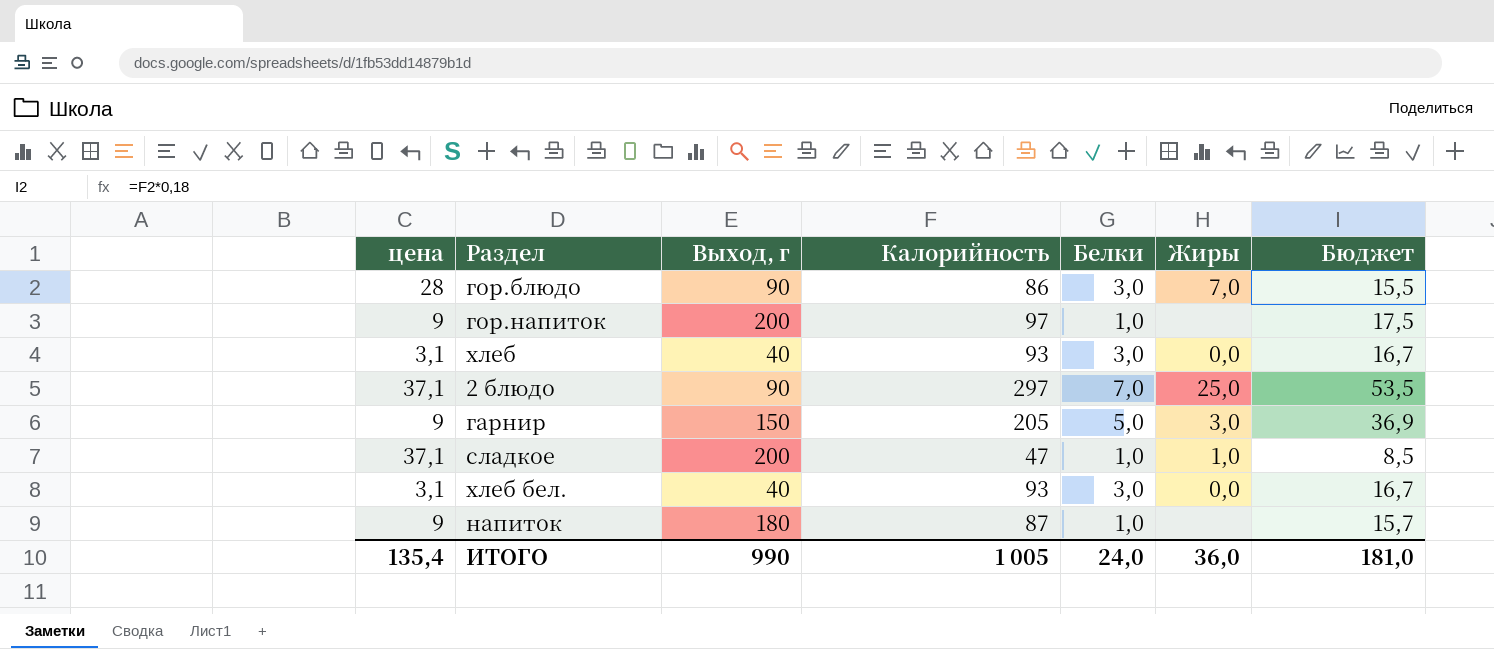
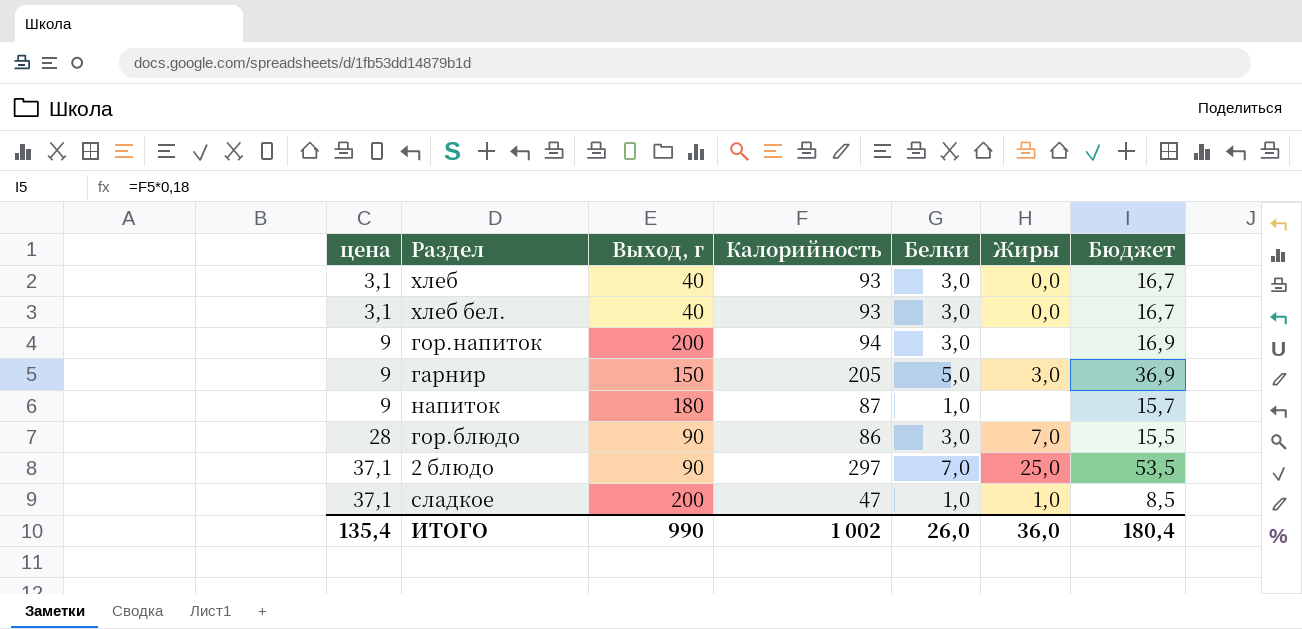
row order: none -> цена ascending
гор.напиток | Калорийность: 97 -> 94
гор.напиток | Белки: 1,0 -> 3,0
гор.напиток | Бюджет: 17,5 -> 16,9
ИТОГО | Калорийность: 1 005 -> 1 002
ИТОГО | Белки: 24,0 -> 26,0
ИТОГО | Бюджет: 181,0 -> 180,4

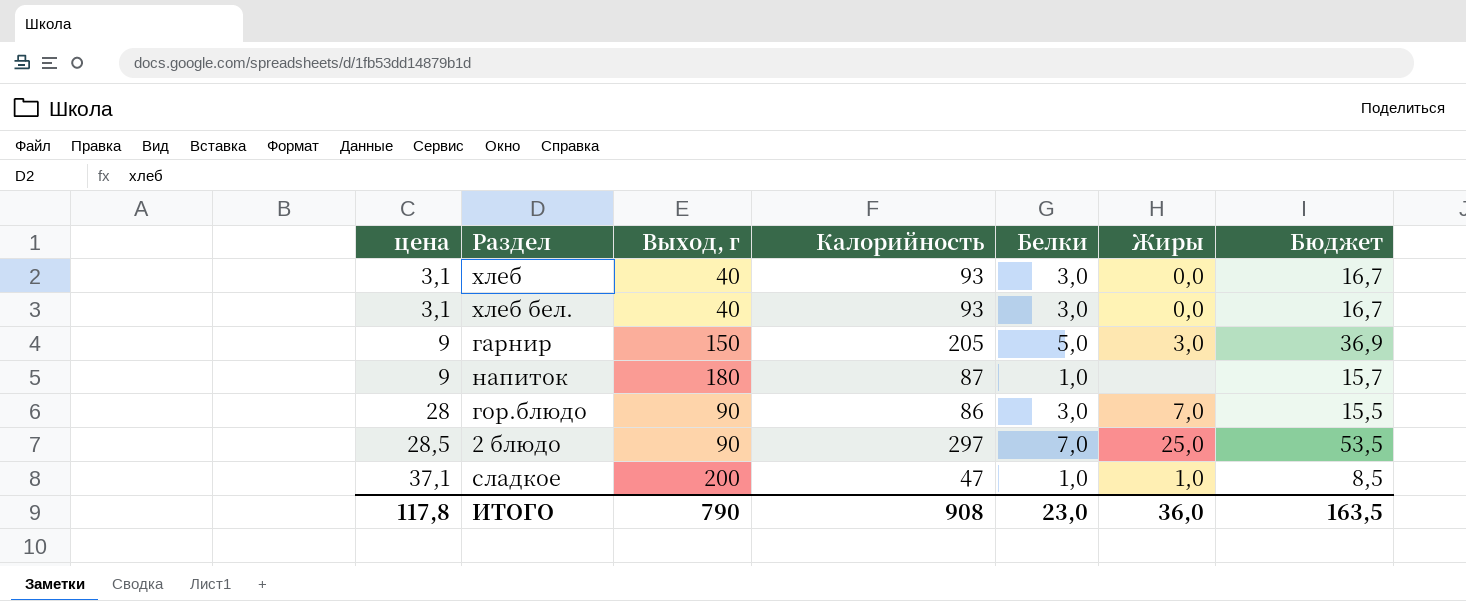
row гор.напиток: 9 | 200 | 94 | 3,0 | none | 16,9 -> none
2 блюдо | цена: 37,1 -> 28,5
ИТОГО | цена: 135,4 -> 117,8
ИТОГО | Выход, г: 990 -> 790
ИТОГО | Калорийность: 1 002 -> 908
ИТОГО | Белки: 26,0 -> 23,0
ИТОГО | Бюджет: 180,4 -> 163,5

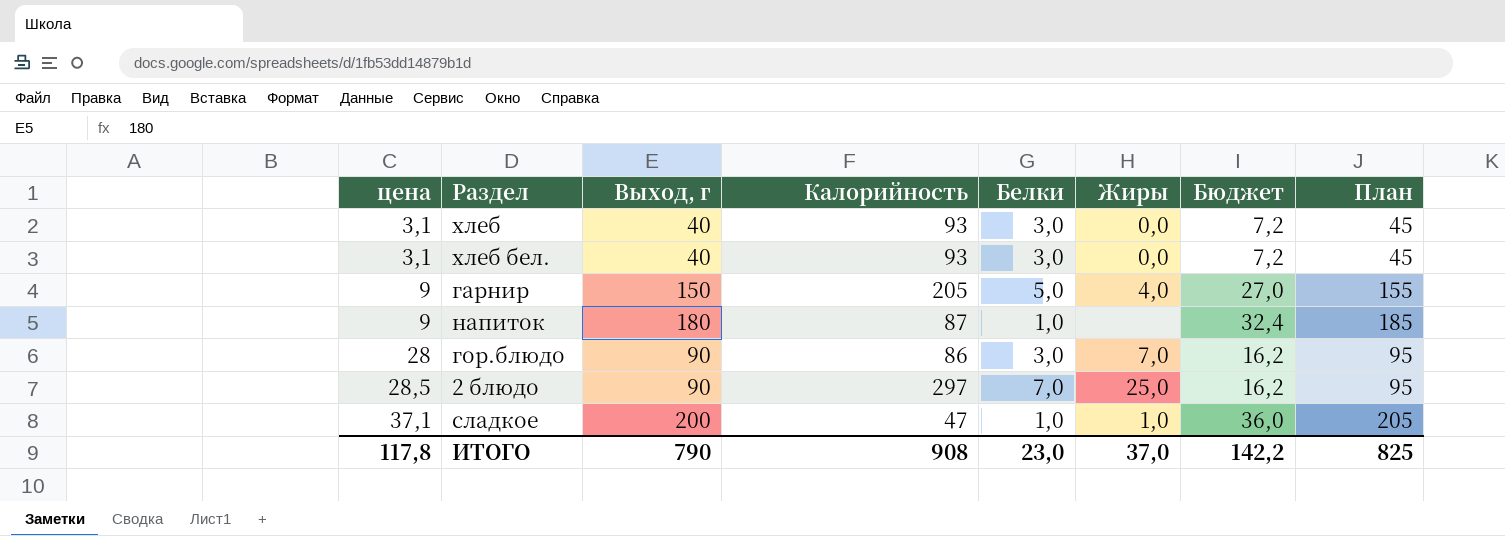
column Бюджет | formula: [Калорийность] * 0,18 -> [Выход, г] * 0,18
column План | formula: none -> [Выход, г] + 5
гарнир | Жиры: 3,0 -> 4,0
ИТОГО | Жиры: 36,0 -> 37,0
ИТОГО | Бюджет: 163,5 -> 142,2

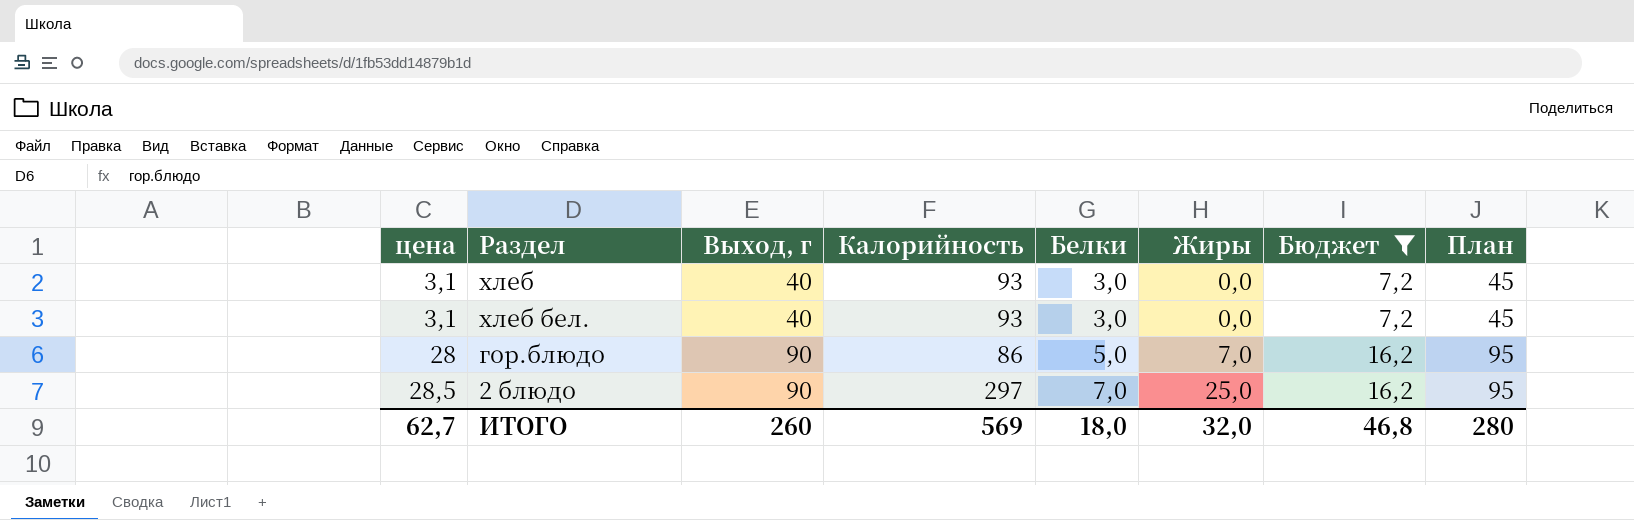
filter: none -> Бюджет <= 16,2
гор.блюдо | Белки: 3,0 -> 5,0
ИТОГО | цена: 117,8 -> 62,7
ИТОГО | Выход, г: 790 -> 260
ИТОГО | Калорийность: 908 -> 569
ИТОГО | Белки: 23,0 -> 18,0
ИТОГО | Жиры: 37,0 -> 32,0
ИТОГО | Бюджет: 142,2 -> 46,8
ИТОГО | План: 825 -> 280

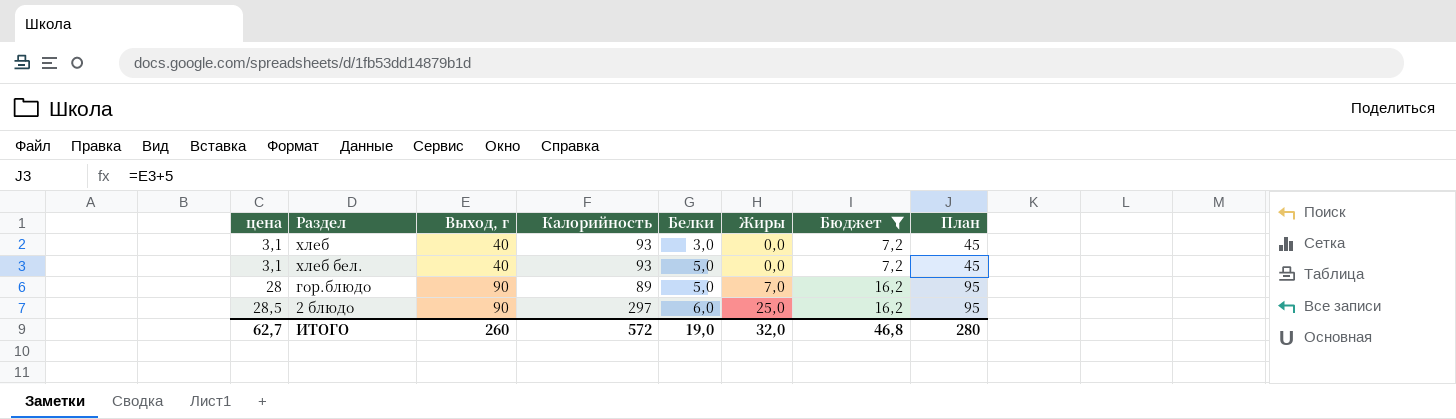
хлеб бел. | Белки: 3,0 -> 5,0
гор.блюдо | Калорийность: 86 -> 89
2 блюдо | Белки: 7,0 -> 6,0
ИТОГО | Калорийность: 569 -> 572
ИТОГО | Белки: 18,0 -> 19,0

